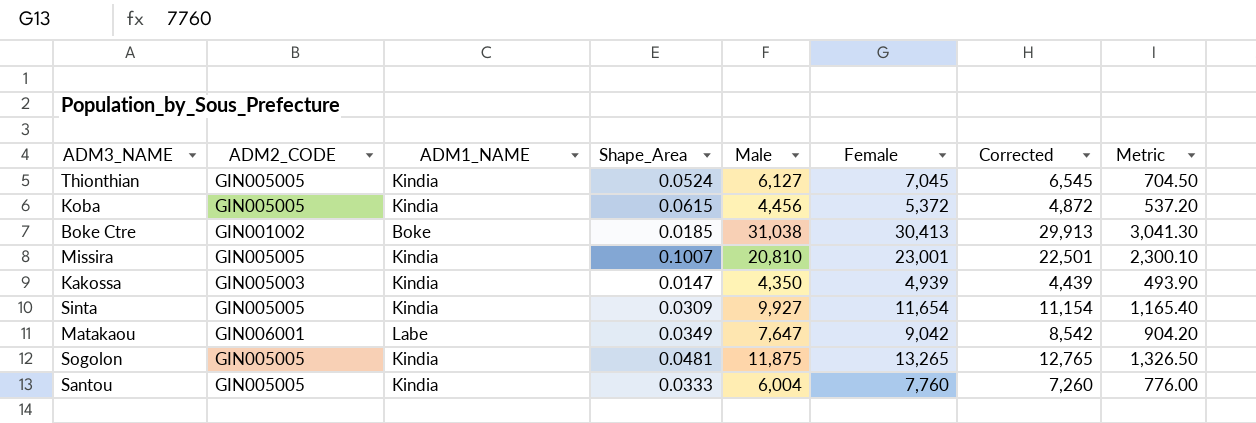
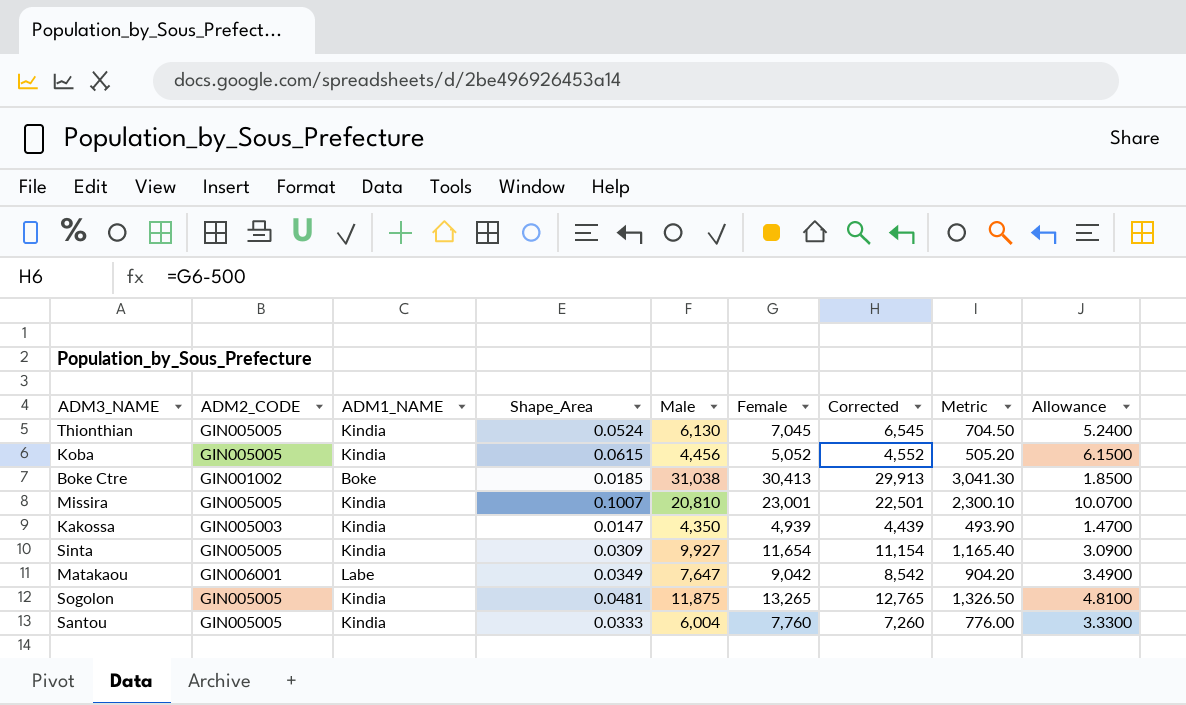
column Allowance | formula: none -> [Shape_Area] * 100
Thionthian | Male: 6,127 -> 6,130
Koba | Female: 5,372 -> 5,052
Koba | Corrected: 4,872 -> 4,552
Koba | Metric: 537.20 -> 505.20

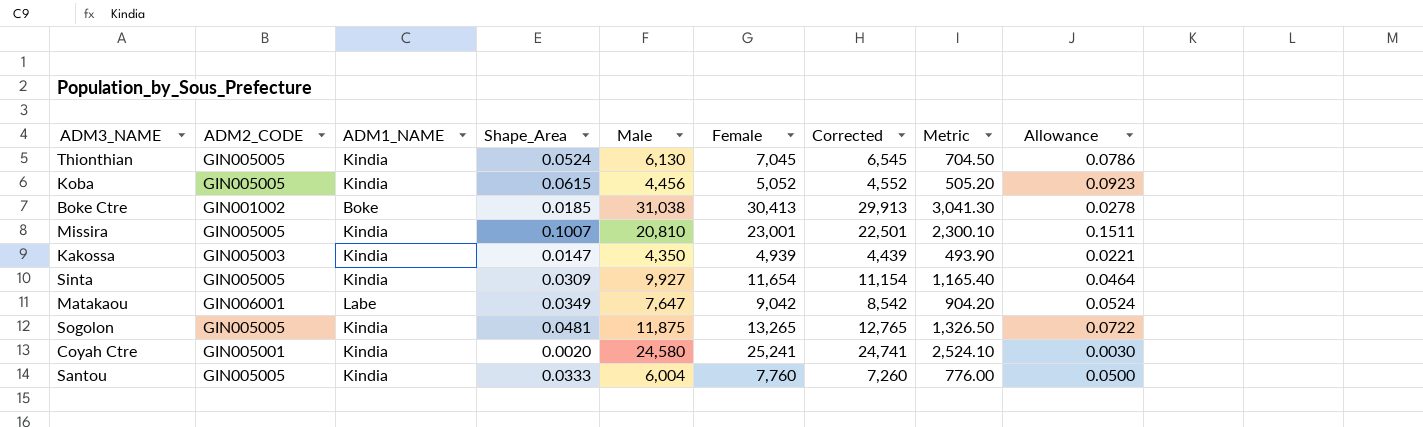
column Allowance | formula: [Shape_Area] * 100 -> [Shape_Area] * 1.5
row Coyah Ctre: none -> GIN005001 | Kindia | 0.0020 | 24,580 | 25,241 | 24,741 | 2,524.10 | 0.0030

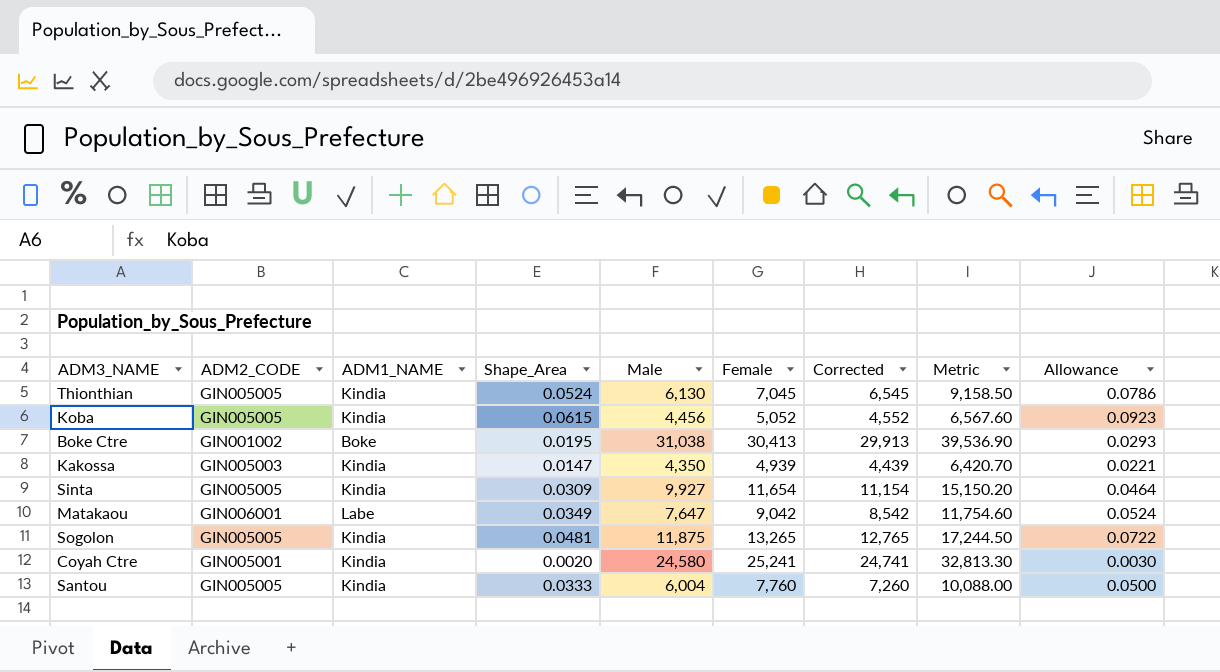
column Metric | formula: [Female] * 0.1 -> [Female] * 1.3
row Missira: GIN005005 | Kindia | 0.1007 | 20,810 | 23,001 | 22,501 | 2,300.10 | 0.1511 -> none
Boke Ctre | Shape_Area: 0.0185 -> 0.0195
Boke Ctre | Allowance: 0.0278 -> 0.0293

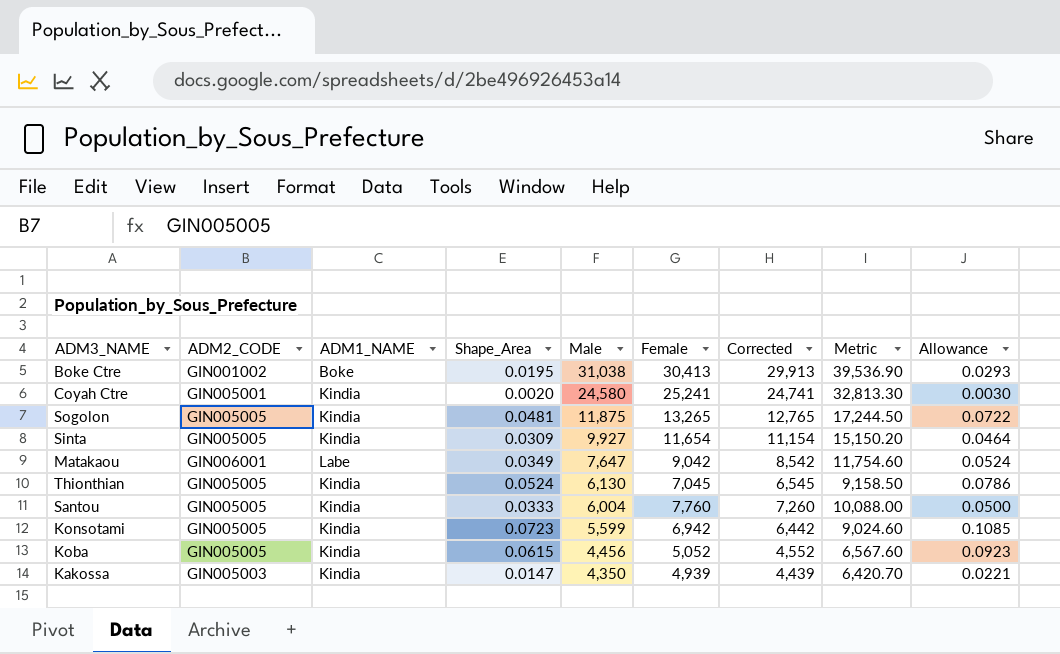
row order: none -> Male descending
row Konsotami: none -> GIN005005 | Kindia | 0.0723 | 5,599 | 6,942 | 6,442 | 9,024.60 | 0.1085

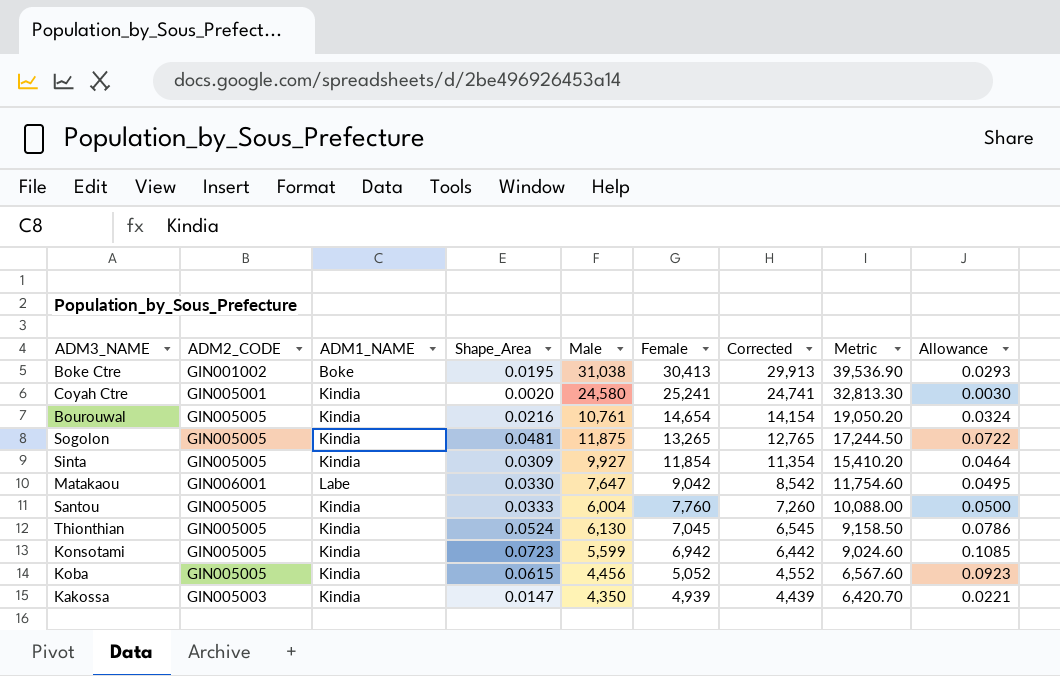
row order: Male descending -> Female descending
row Bourouwal: none -> GIN005005 | Kindia | 0.0216 | 10,761 | 14,654 | 14,154 | 19,050.20 | 0.0324
Sinta | Female: 11,654 -> 11,854
Sinta | Corrected: 11,154 -> 11,354
Sinta | Metric: 15,150.20 -> 15,410.20
Matakaou | Shape_Area: 0.0349 -> 0.0330
Matakaou | Allowance: 0.0524 -> 0.0495

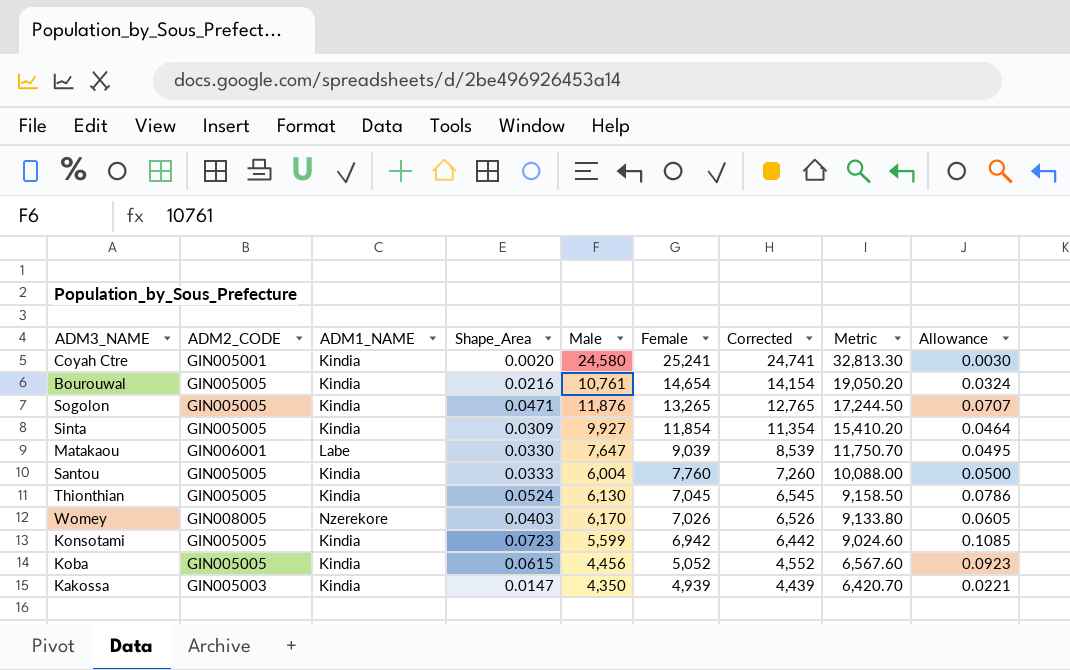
row Boke Ctre: GIN001002 | Boke | 0.0195 | 31,038 | 30,413 | 29,913 | 39,536.90 | 0.0293 -> none
Sogolon | Shape_Area: 0.0481 -> 0.0471
Sogolon | Male: 11,875 -> 11,876
Sogolon | Allowance: 0.0722 -> 0.0707
Matakaou | Female: 9,042 -> 9,039
Matakaou | Corrected: 8,542 -> 8,539
Matakaou | Metric: 11,754.60 -> 11,750.70
row Womey: none -> GIN008005 | Nzerekore | 0.0403 | 6,170 | 7,026 | 6,526 | 9,133.80 | 0.0605

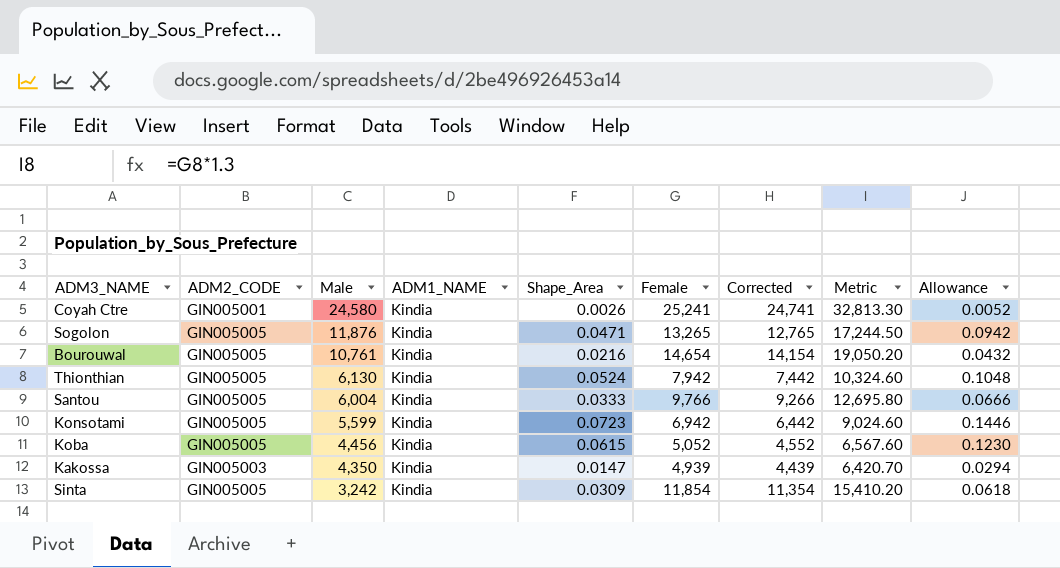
row order: Female descending -> Male descending
column Male | position: 5 -> 3
column Allowance | formula: [Shape_Area] * 1.5 -> [Shape_Area] * 2
row Matakaou: GIN006001 | Labe | 0.0330 | 7,647 | 9,039 | 8,539 | 11,750.70 | 0.0495 -> none
row Womey: GIN008005 | Nzerekore | 0.0403 | 6,170 | 7,026 | 6,526 | 9,133.80 | 0.0605 -> none
Coyah Ctre | Shape_Area: 0.0020 -> 0.0026
Thionthian | Female: 7,045 -> 7,942
Thionthian | Corrected: 6,545 -> 7,442
Thionthian | Metric: 9,158.50 -> 10,324.60
Santou | Female: 7,760 -> 9,766
Santou | Corrected: 7,260 -> 9,266
Santou | Metric: 10,088.00 -> 12,695.80
Sinta | Male: 9,927 -> 3,242

